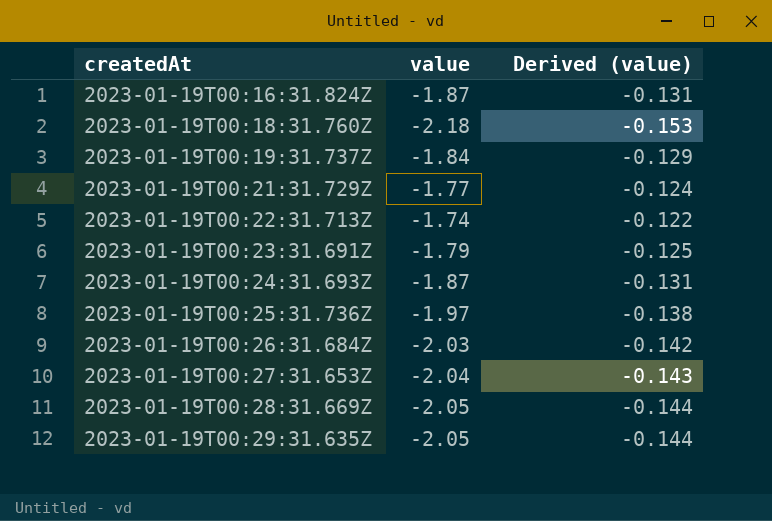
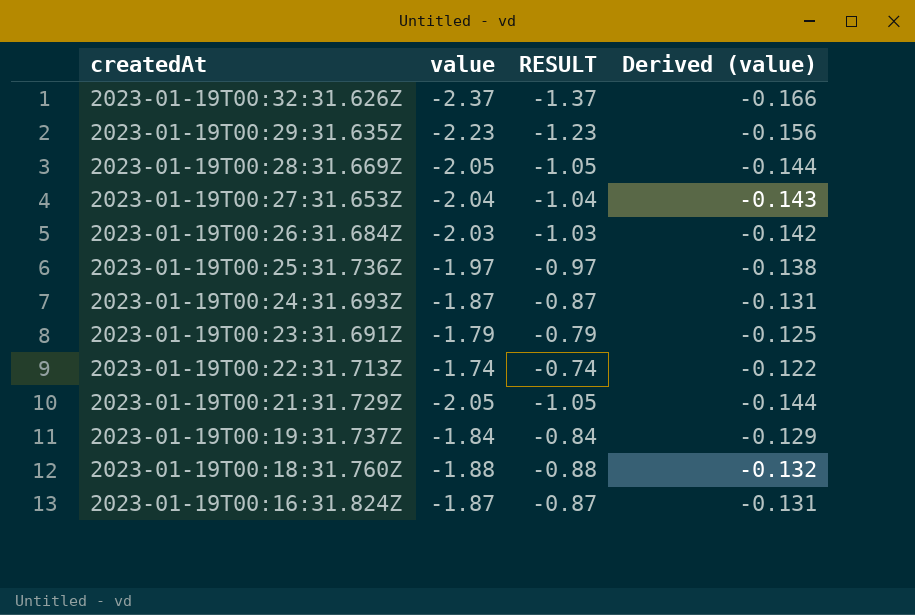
row order: createdAt ascending -> createdAt descending
column RESULT | formula: none -> [value] + 1
row 2023-01-19T00:32:31.626Z: none -> -2.37 | -1.37 | -0.166
2023-01-19T00:29:31.635Z | value: -2.05 -> -2.23
2023-01-19T00:29:31.635Z | Derived (value): -0.144 -> -0.156
2023-01-19T00:21:31.729Z | value: -1.77 -> -2.05
2023-01-19T00:21:31.729Z | Derived (value): -0.124 -> -0.144
2023-01-19T00:18:31.760Z | value: -2.18 -> -1.88
2023-01-19T00:18:31.760Z | Derived (value): -0.153 -> -0.132

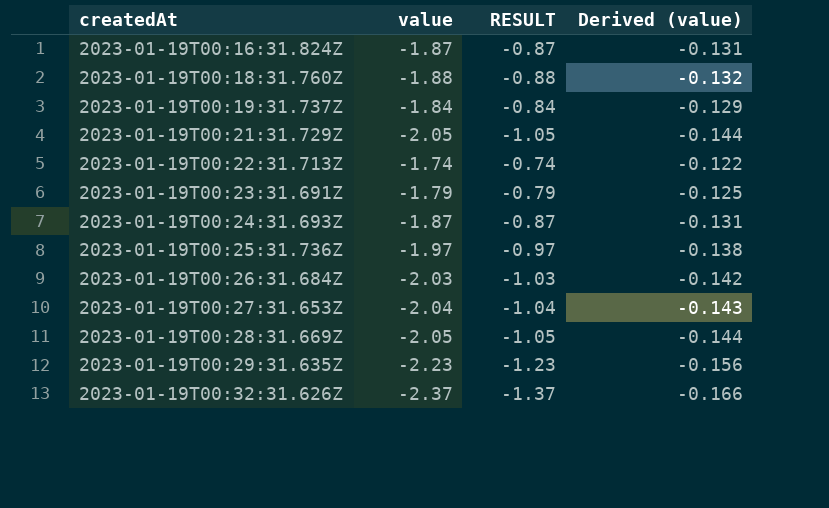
row order: createdAt descending -> createdAt ascending

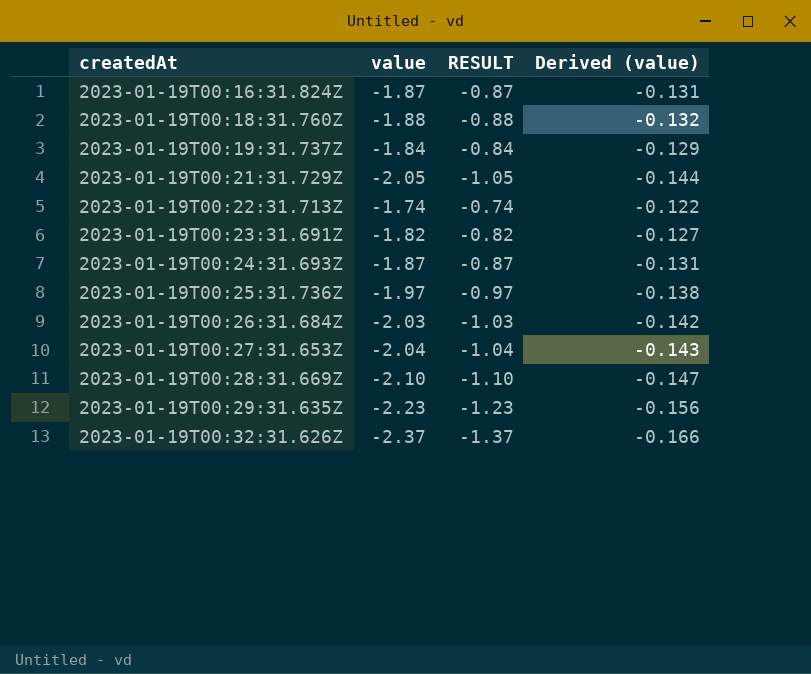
2023-01-19T00:23:31.691Z | value: -1.79 -> -1.82
2023-01-19T00:23:31.691Z | RESULT: -0.79 -> -0.82
2023-01-19T00:23:31.691Z | Derived (value): -0.125 -> -0.127
2023-01-19T00:28:31.669Z | value: -2.05 -> -2.10
2023-01-19T00:28:31.669Z | RESULT: -1.05 -> -1.10
2023-01-19T00:28:31.669Z | Derived (value): -0.144 -> -0.147

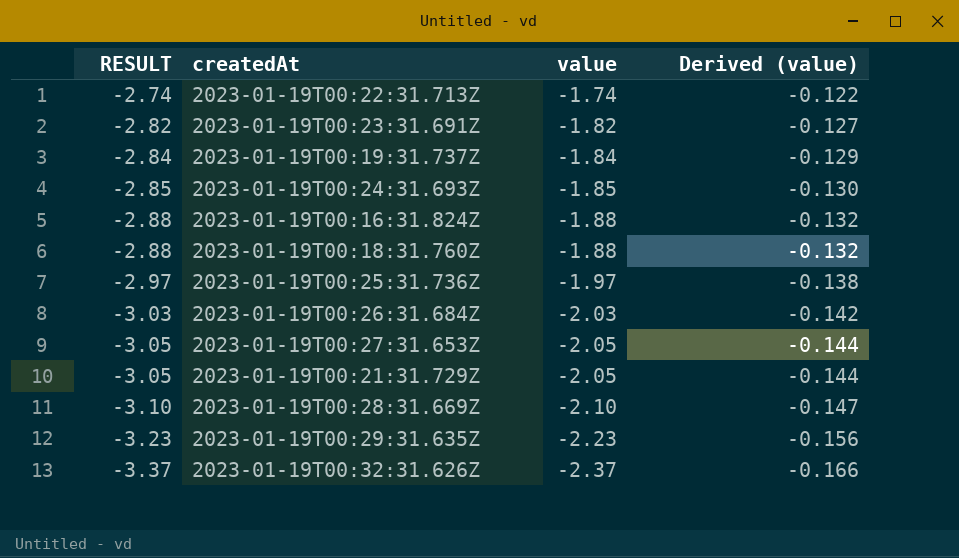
row order: createdAt ascending -> RESULT descending
column RESULT | formula: [value] + 1 -> [value] - 1
column RESULT | position: 3 -> 1
2023-01-19T00:24:31.693Z | value: -1.87 -> -1.85
2023-01-19T00:24:31.693Z | Derived (value): -0.131 -> -0.130
2023-01-19T00:16:31.824Z | value: -1.87 -> -1.88
2023-01-19T00:16:31.824Z | Derived (value): -0.131 -> -0.132
2023-01-19T00:27:31.653Z | value: -2.04 -> -2.05
2023-01-19T00:27:31.653Z | Derived (value): -0.143 -> -0.144

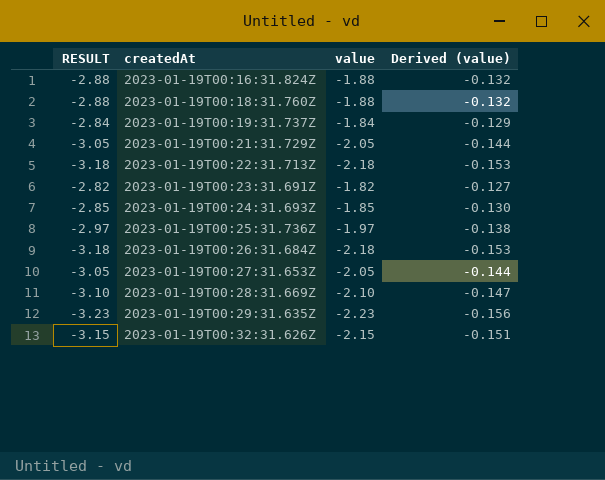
row order: RESULT descending -> createdAt ascending
2023-01-19T00:22:31.713Z | RESULT: -2.74 -> -3.18
2023-01-19T00:22:31.713Z | value: -1.74 -> -2.18
2023-01-19T00:22:31.713Z | Derived (value): -0.122 -> -0.153
2023-01-19T00:26:31.684Z | RESULT: -3.03 -> -3.18
2023-01-19T00:26:31.684Z | value: -2.03 -> -2.18
2023-01-19T00:26:31.684Z | Derived (value): -0.142 -> -0.153
2023-01-19T00:32:31.626Z | RESULT: -3.37 -> -3.15
2023-01-19T00:32:31.626Z | value: -2.37 -> -2.15
2023-01-19T00:32:31.626Z | Derived (value): -0.166 -> -0.151

